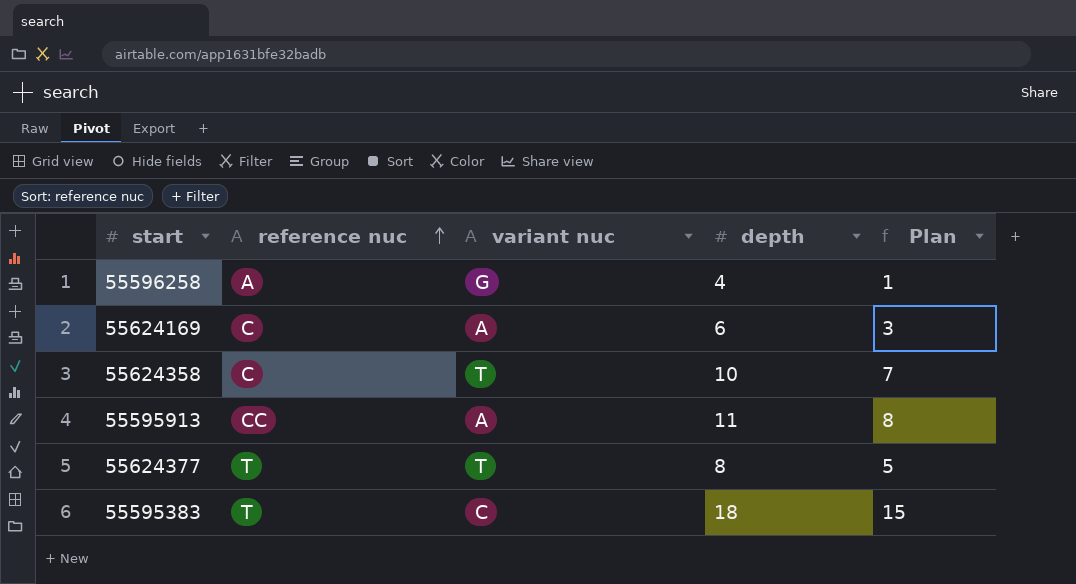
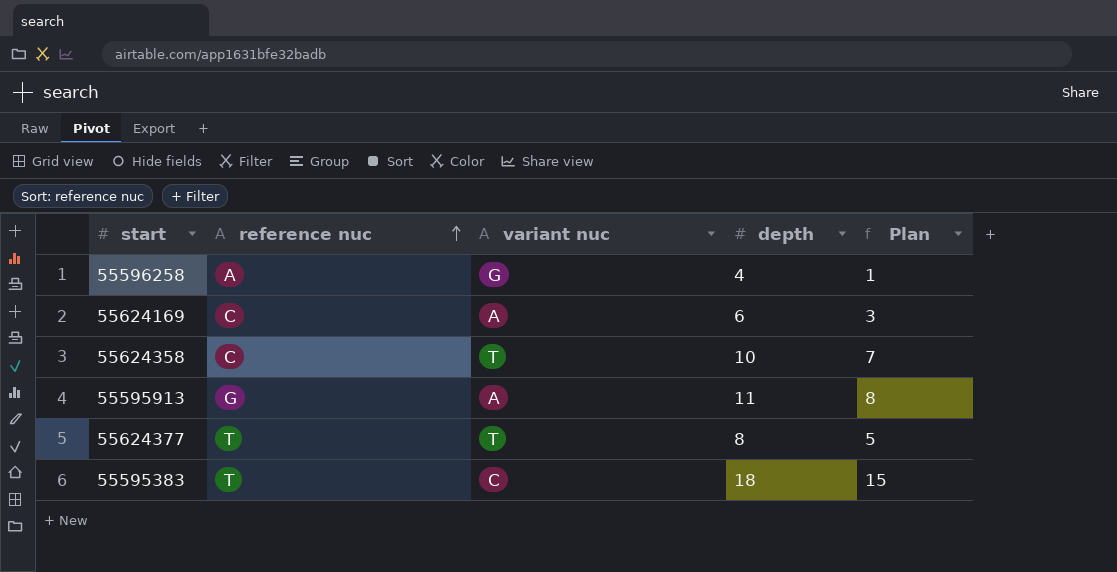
55595913 | reference nuc: CC -> G

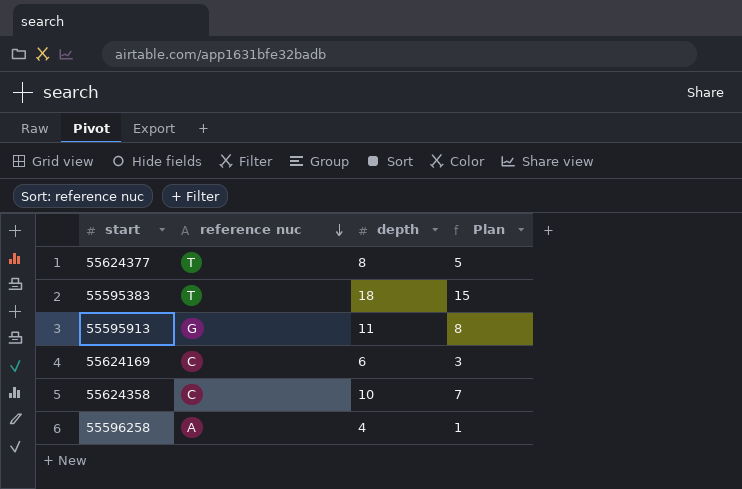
row order: reference nuc ascending -> reference nuc descending
column variant nuc | position: 3 -> none

